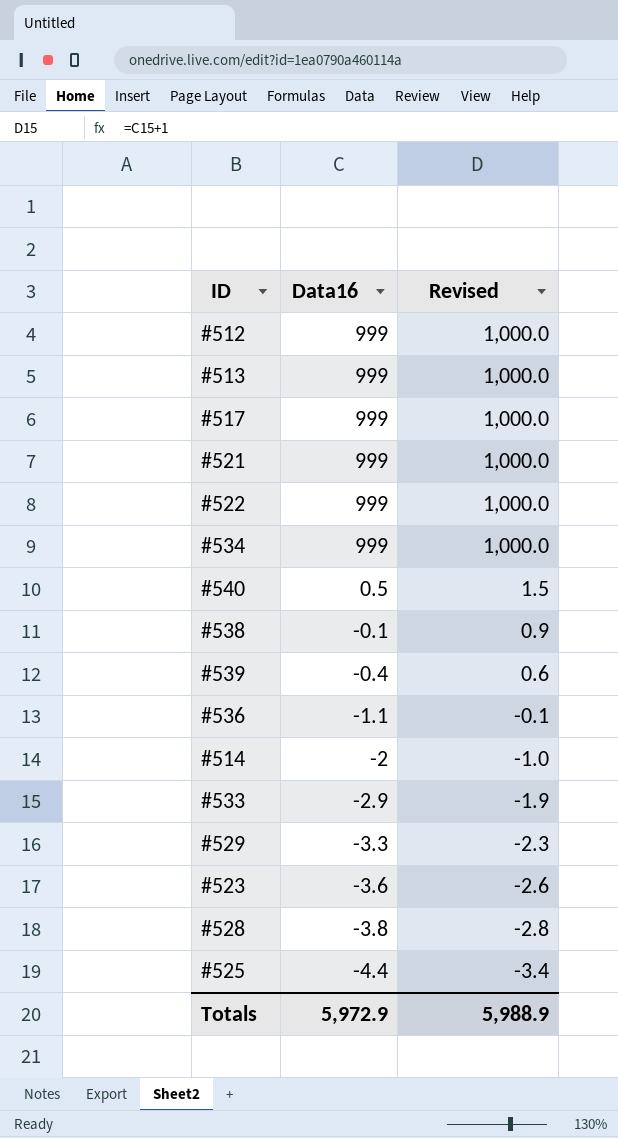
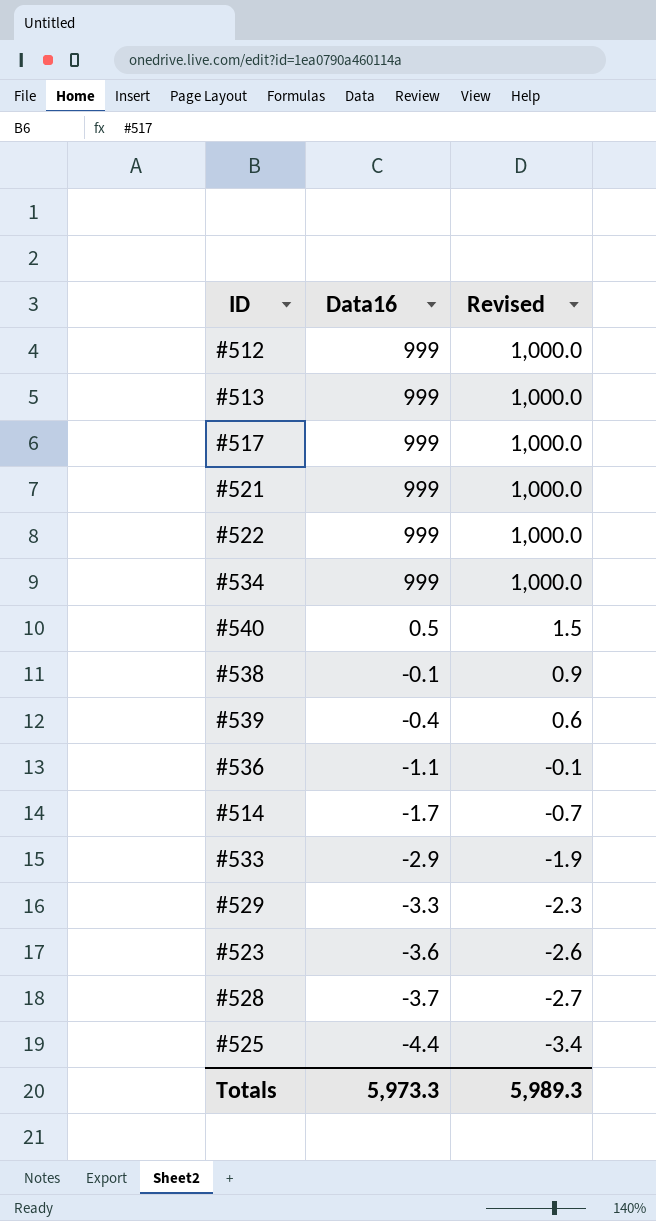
#514 | Data16: -2 -> -1.7
#514 | Revised: -1.0 -> -0.7
#528 | Data16: -3.8 -> -3.7
#528 | Revised: -2.8 -> -2.7
Totals | Data16: 5,972.9 -> 5,973.3
Totals | Revised: 5,988.9 -> 5,989.3

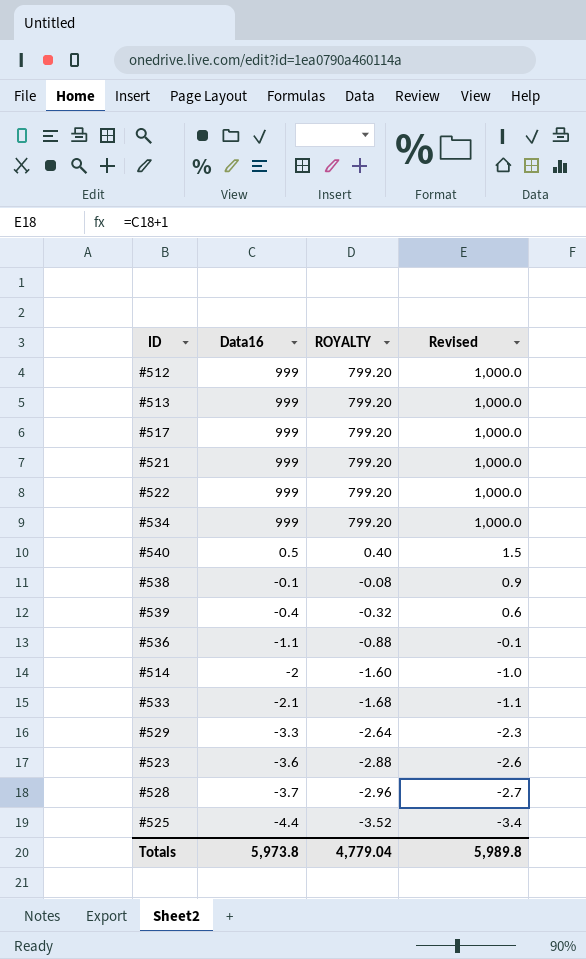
column ROYALTY | formula: none -> [Data16] * 0.8
#514 | Data16: -1.7 -> -2
#514 | Revised: -0.7 -> -1.0
#533 | Data16: -2.9 -> -2.1
#533 | Revised: -1.9 -> -1.1
Totals | Data16: 5,973.3 -> 5,973.8
Totals | Revised: 5,989.3 -> 5,989.8

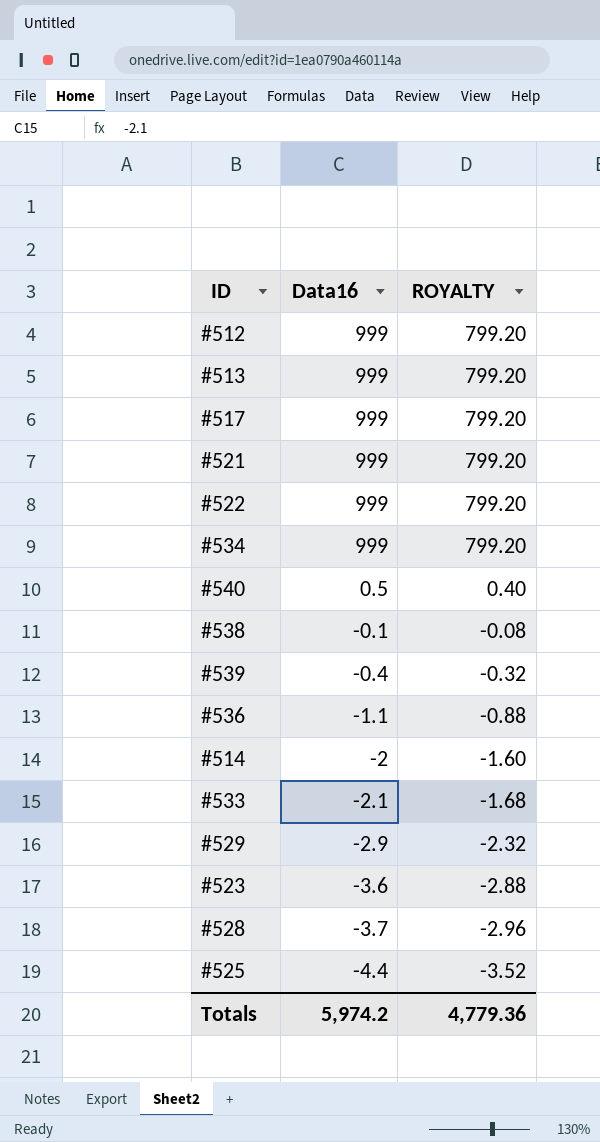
column Revised | formula: [Data16] + 1 -> none
#529 | Data16: -3.3 -> -2.9
#529 | ROYALTY: -2.64 -> -2.32
Totals | Data16: 5,973.8 -> 5,974.2
Totals | ROYALTY: 4,779.04 -> 4,779.36

